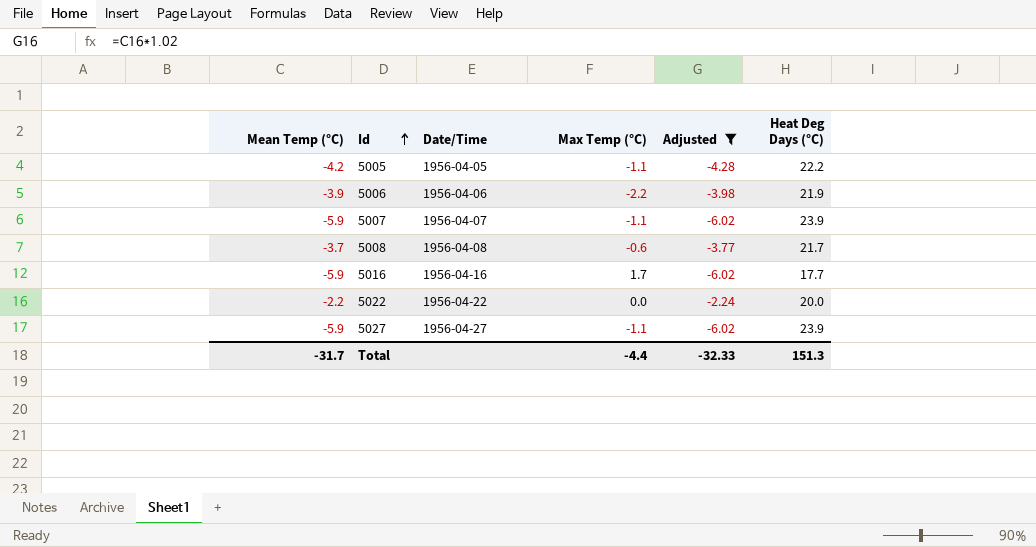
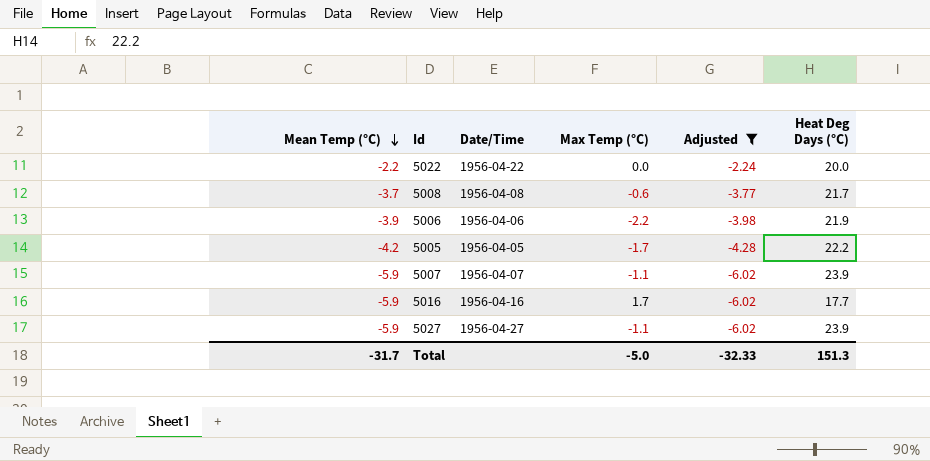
row order: Id ascending -> Mean Temp (°C) descending
5005 | Max Temp (°C): -1.1 -> -1.7
Total | Max Temp (°C): -4.4 -> -5.0

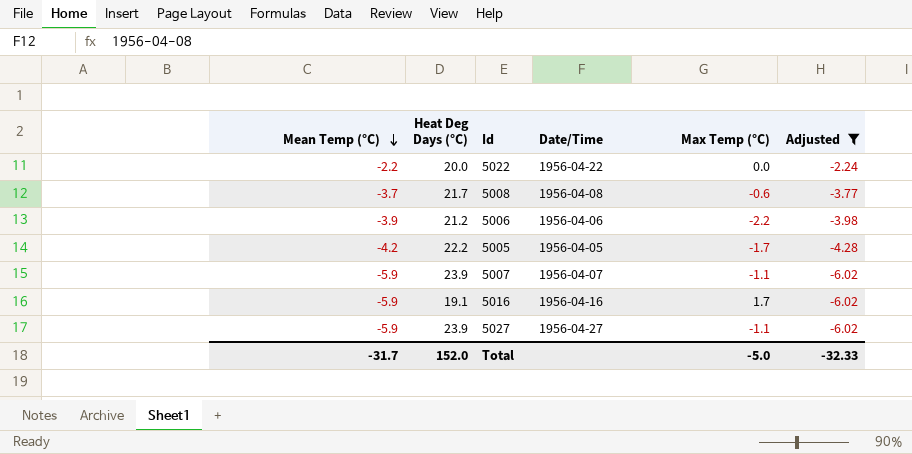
column Heat Deg Days (°C) | position: 6 -> 2
5006 | Heat Deg Days (°C): 21.9 -> 21.2
5016 | Heat Deg Days (°C): 17.7 -> 19.1
Total | Heat Deg Days (°C): 151.3 -> 152.0

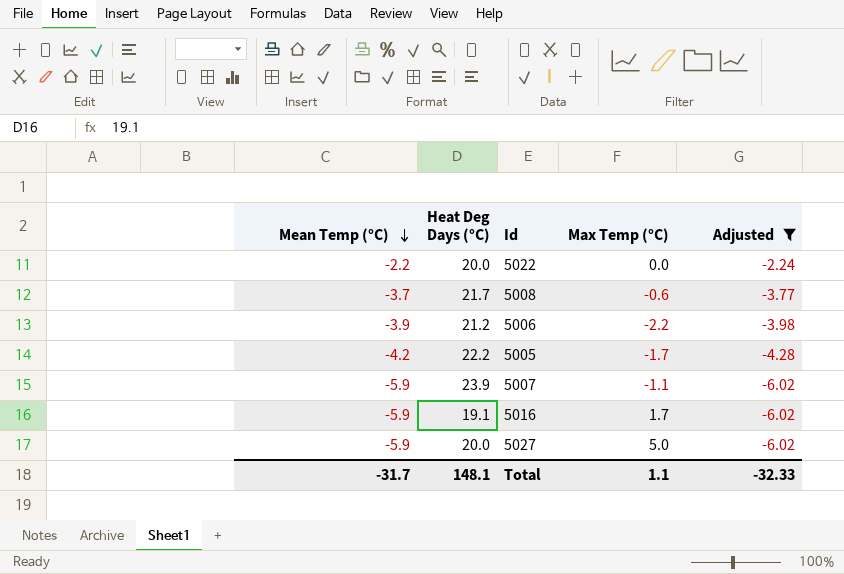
column Date/Time | position: 4 -> none
5027 | Heat Deg Days (°C): 23.9 -> 20.0
5027 | Max Temp (°C): -1.1 -> 5.0
Total | Heat Deg Days (°C): 152.0 -> 148.1
Total | Max Temp (°C): -5.0 -> 1.1

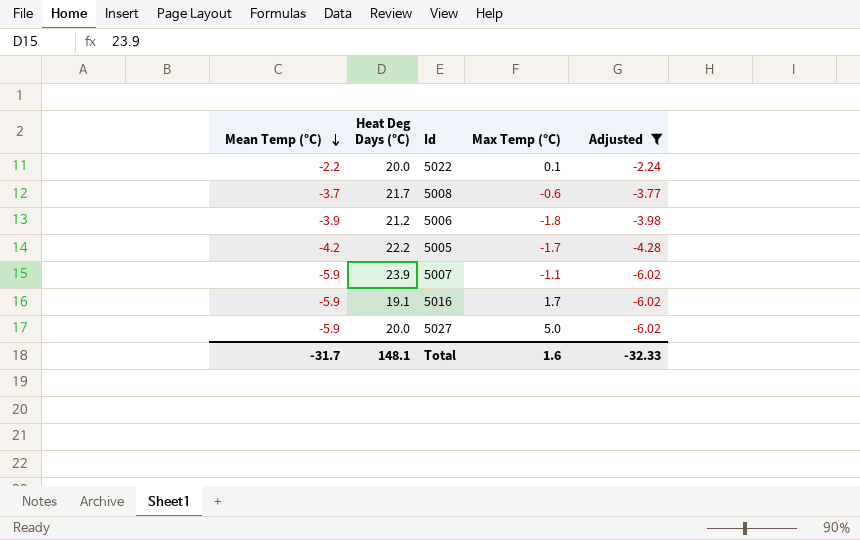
5022 | Max Temp (°C): 0.0 -> 0.1
5006 | Max Temp (°C): -2.2 -> -1.8
Total | Max Temp (°C): 1.1 -> 1.6

